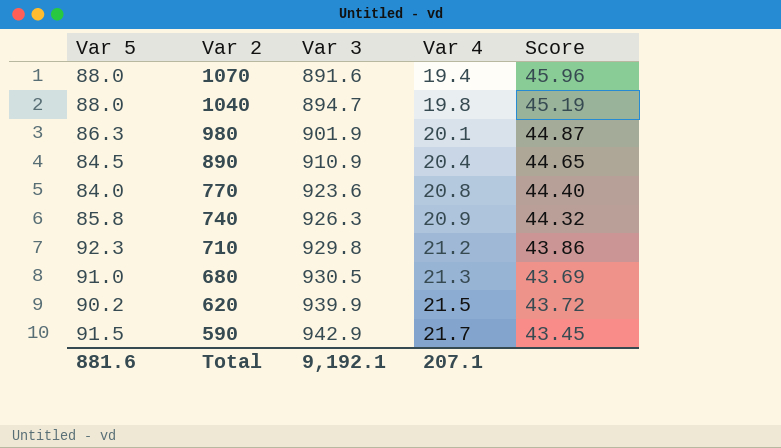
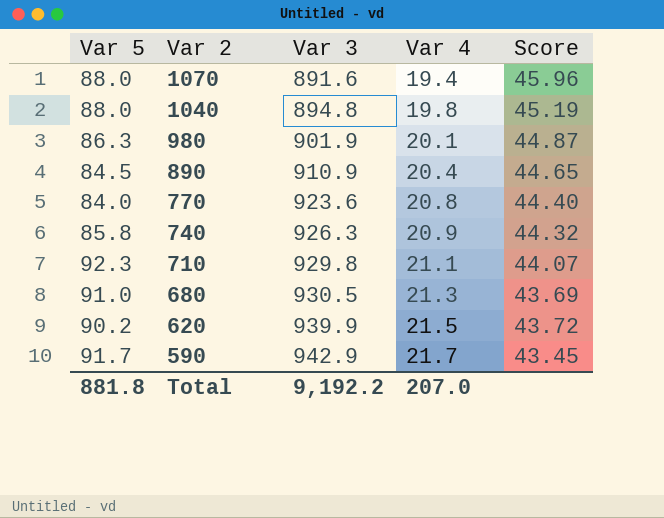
1040 | Var 3: 894.7 -> 894.8
710 | Var 4: 21.2 -> 21.1
710 | Score: 43.86 -> 44.07
590 | Var 5: 91.5 -> 91.7
Total | Var 5: 881.6 -> 881.8
Total | Var 3: 9,192.1 -> 9,192.2
Total | Var 4: 207.1 -> 207.0

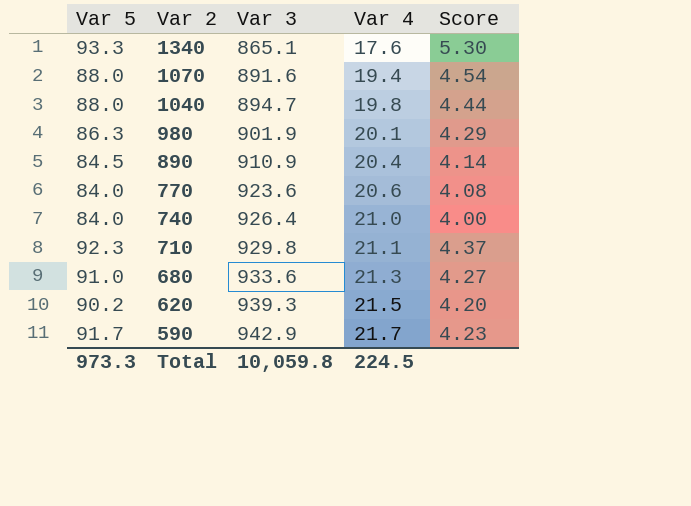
column Score | formula: [Var 3] / [Var 4] -> [Var 5] / [Var 4]
row 1340: none -> 93.3 | 865.1 | 17.6 | 5.30
1040 | Var 3: 894.8 -> 894.7
770 | Var 4: 20.8 -> 20.6
740 | Var 5: 85.8 -> 84.0
740 | Var 3: 926.3 -> 926.4
740 | Var 4: 20.9 -> 21.0
680 | Var 3: 930.5 -> 933.6
620 | Var 3: 939.9 -> 939.3
Total | Var 5: 881.8 -> 973.3
Total | Var 3: 9,192.2 -> 10,059.8
Total | Var 4: 207.0 -> 224.5

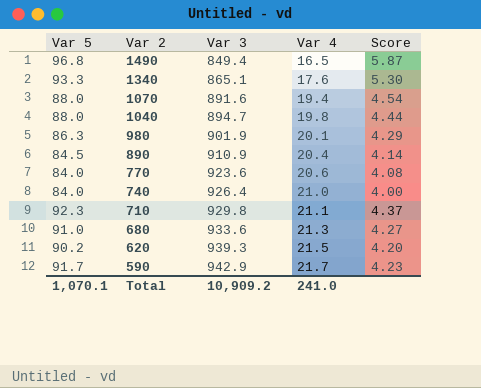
row 1490: none -> 96.8 | 849.4 | 16.5 | 5.87
Total | Var 5: 973.3 -> 1,070.1
Total | Var 3: 10,059.8 -> 10,909.2
Total | Var 4: 224.5 -> 241.0

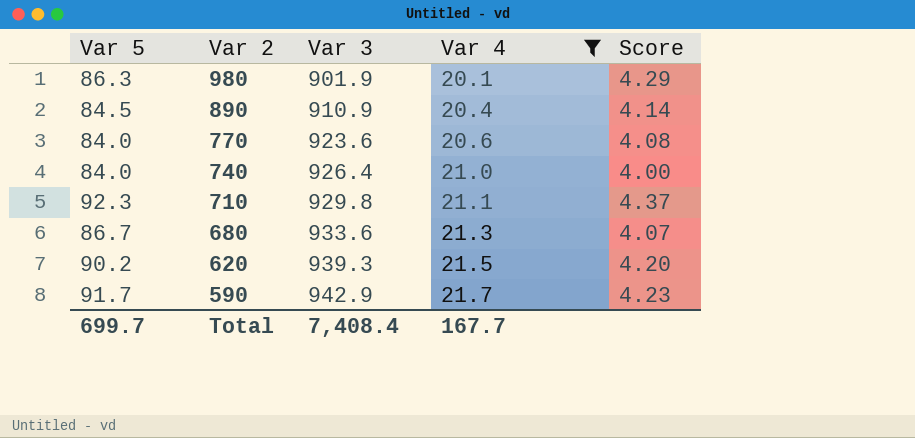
filter: none -> Var 4 >= 20.1
680 | Var 5: 91.0 -> 86.7
680 | Score: 4.27 -> 4.07
Total | Var 5: 1,070.1 -> 699.7
Total | Var 3: 10,909.2 -> 7,408.4
Total | Var 4: 241.0 -> 167.7

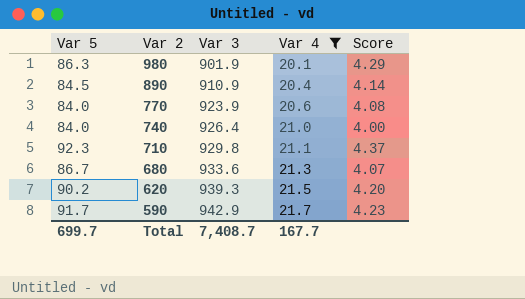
770 | Var 3: 923.6 -> 923.9
Total | Var 3: 7,408.4 -> 7,408.7

